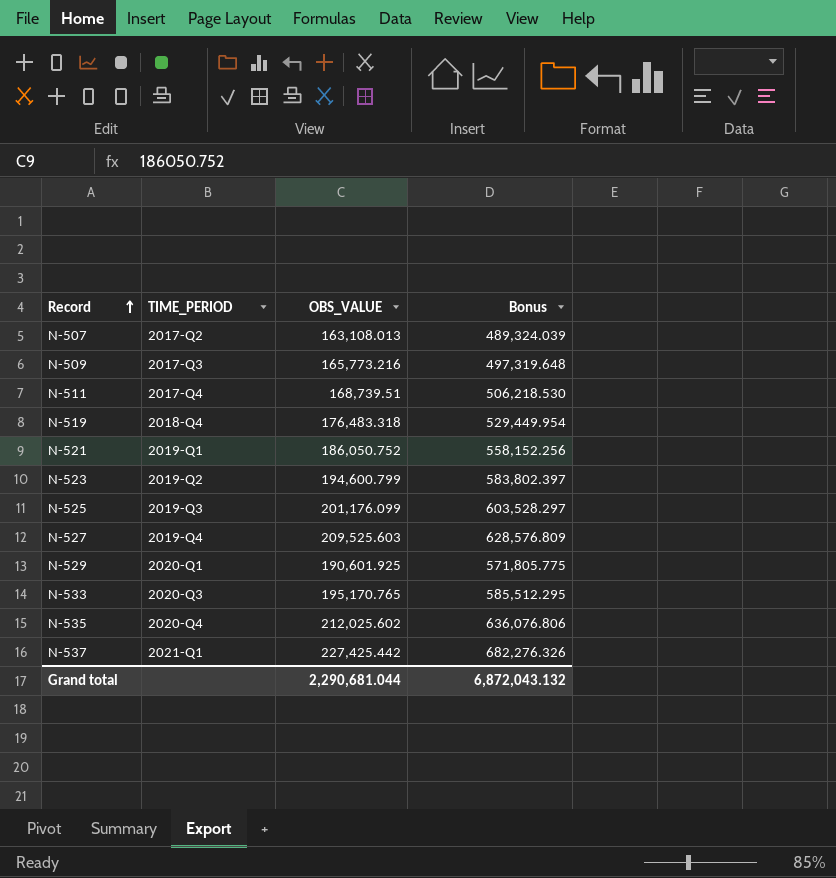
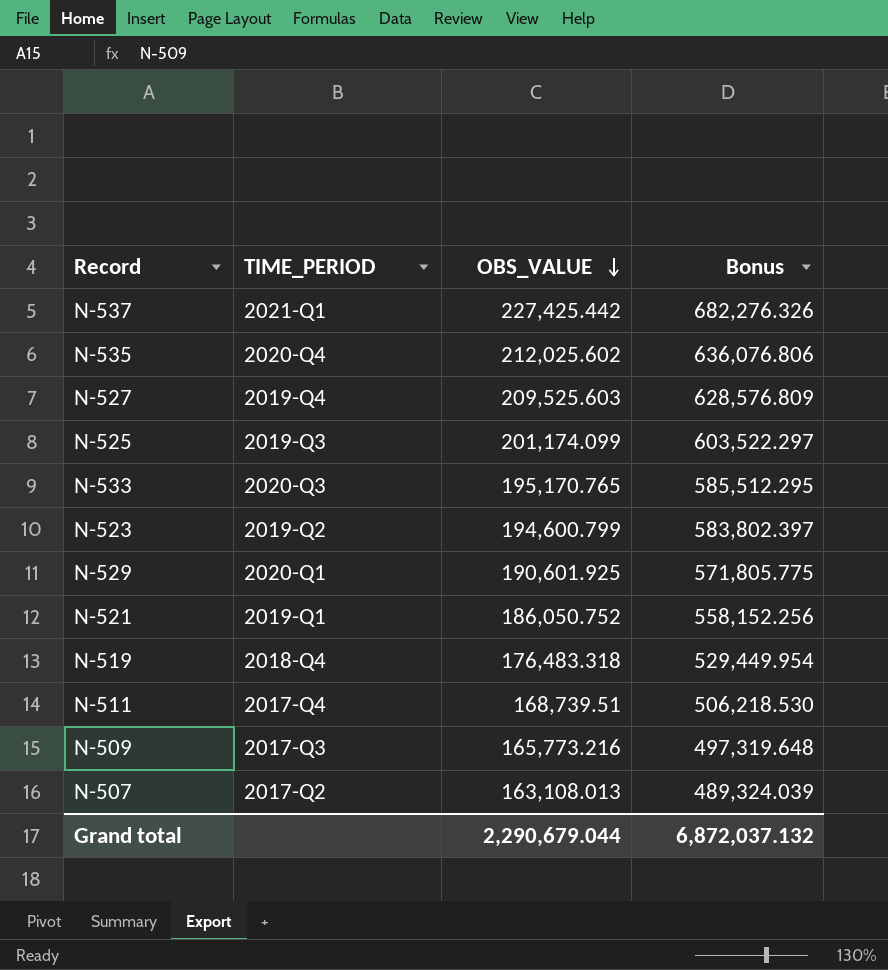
row order: Record ascending -> OBS_VALUE descending
N-525 | OBS_VALUE: 201,176.099 -> 201,174.099
N-525 | Bonus: 603,528.297 -> 603,522.297
Grand total | OBS_VALUE: 2,290,681.044 -> 2,290,679.044
Grand total | Bonus: 6,872,043.132 -> 6,872,037.132

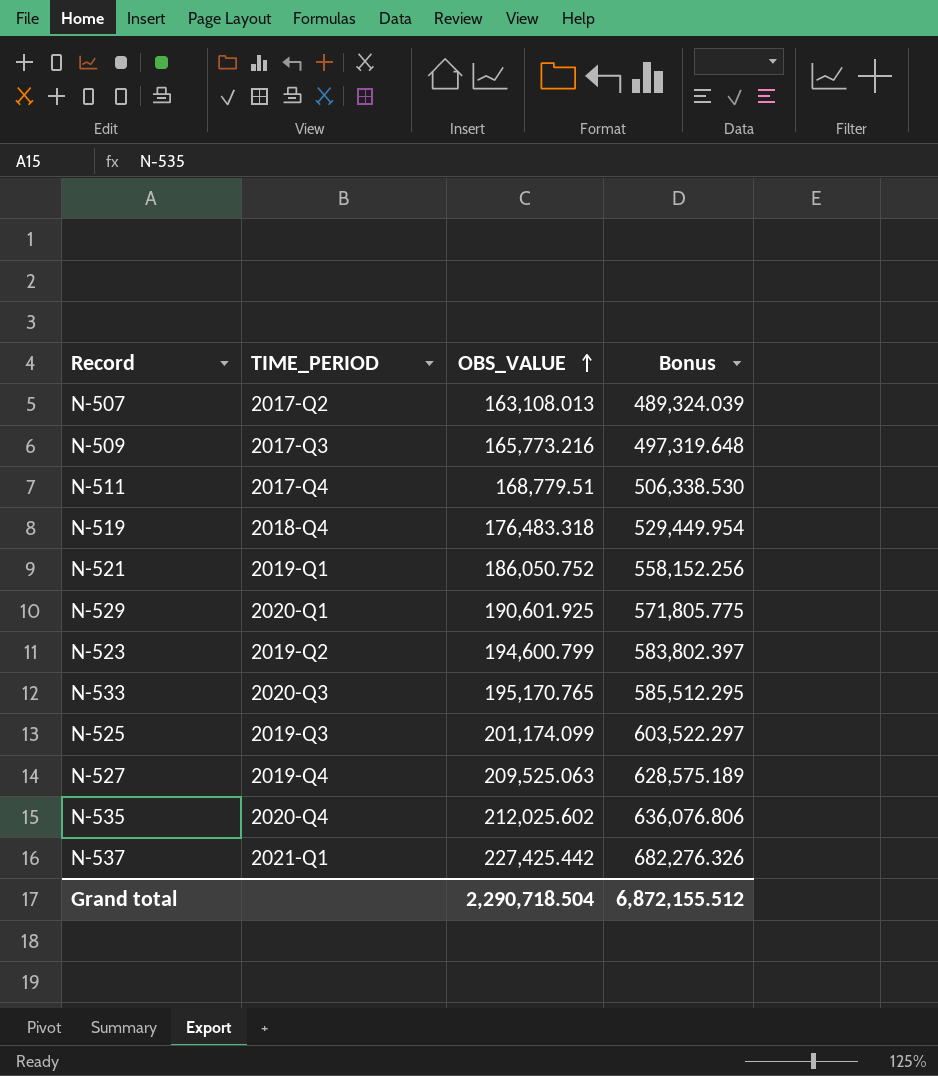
row order: OBS_VALUE descending -> OBS_VALUE ascending
N-511 | OBS_VALUE: 168,739.51 -> 168,779.51
N-511 | Bonus: 506,218.530 -> 506,338.530
N-527 | OBS_VALUE: 209,525.603 -> 209,525.063
N-527 | Bonus: 628,576.809 -> 628,575.189
Grand total | OBS_VALUE: 2,290,679.044 -> 2,290,718.504
Grand total | Bonus: 6,872,037.132 -> 6,872,155.512

